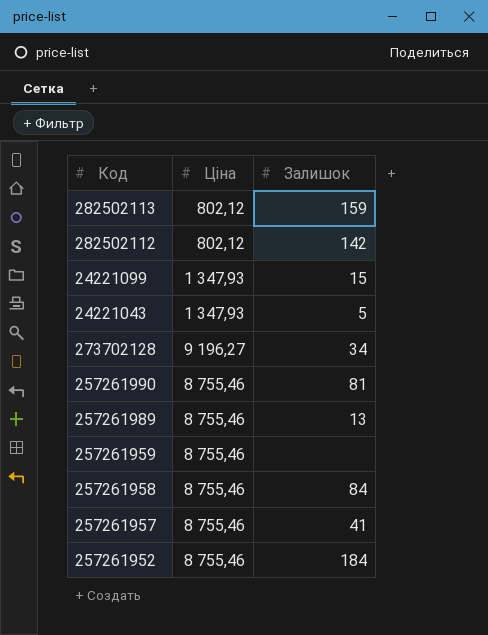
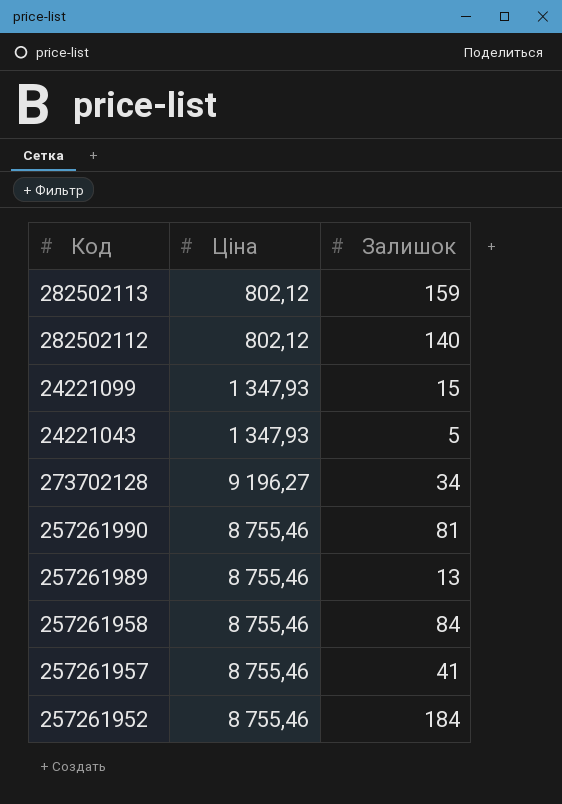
row 257261959: 8 755,46 | none -> none
282502112 | Залишок: 142 -> 140

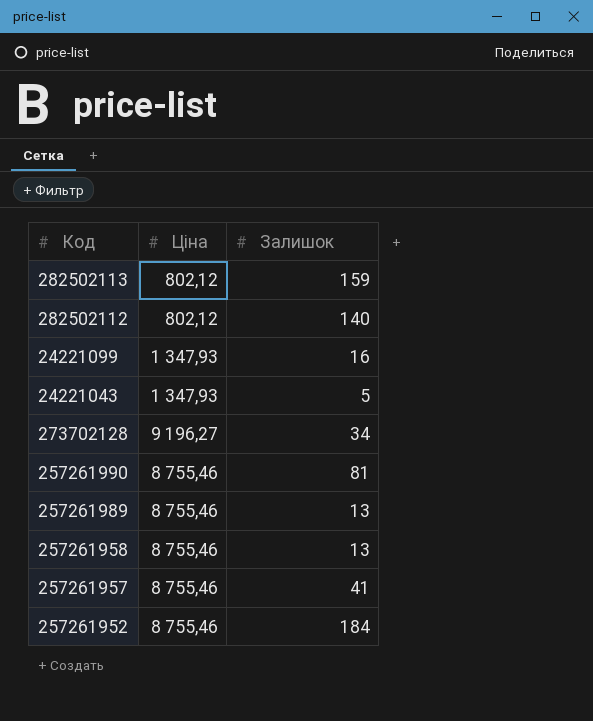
24221099 | Залишок: 15 -> 16
257261958 | Залишок: 84 -> 13

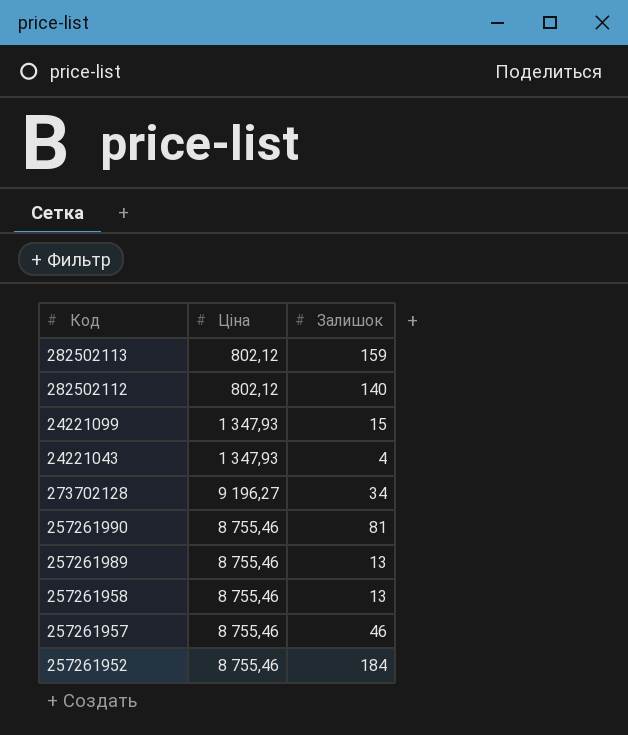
24221099 | Залишок: 16 -> 15
24221043 | Залишок: 5 -> 4
257261957 | Залишок: 41 -> 46

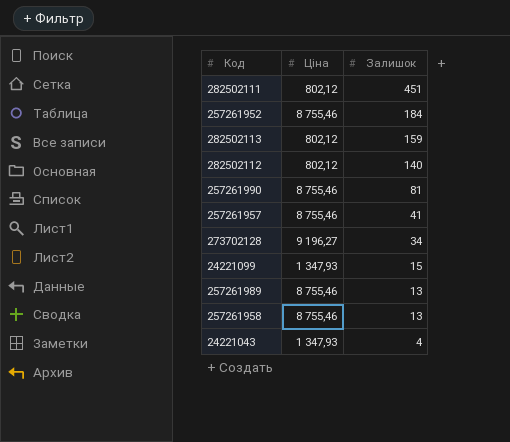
row order: none -> Залишок descending
row 282502111: none -> 802,12 | 451
257261957 | Залишок: 46 -> 41

